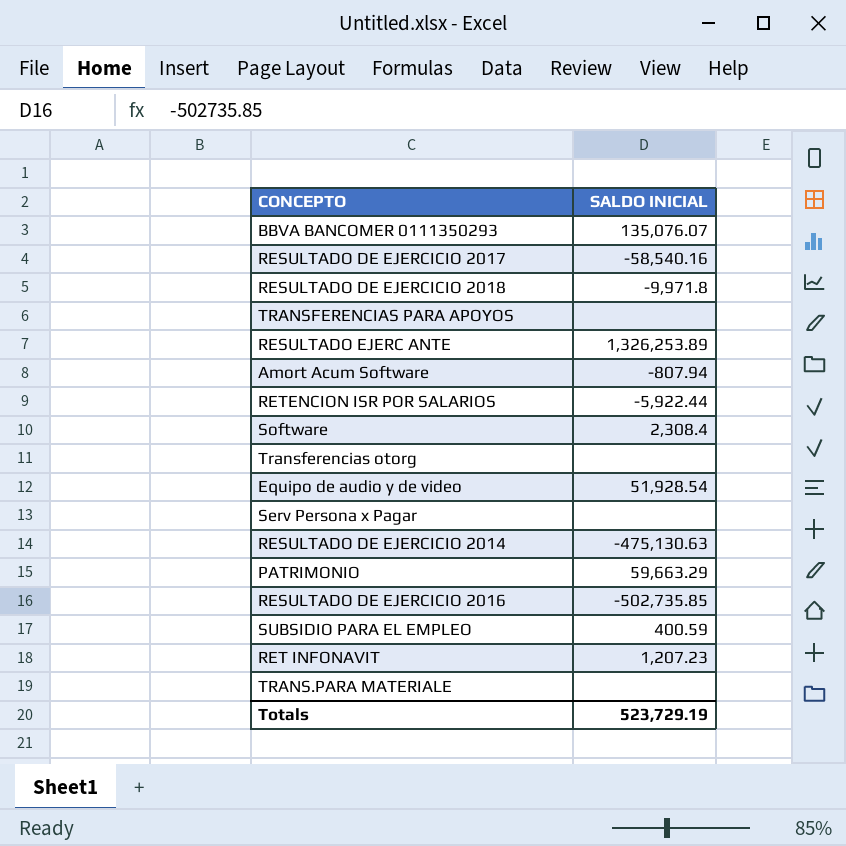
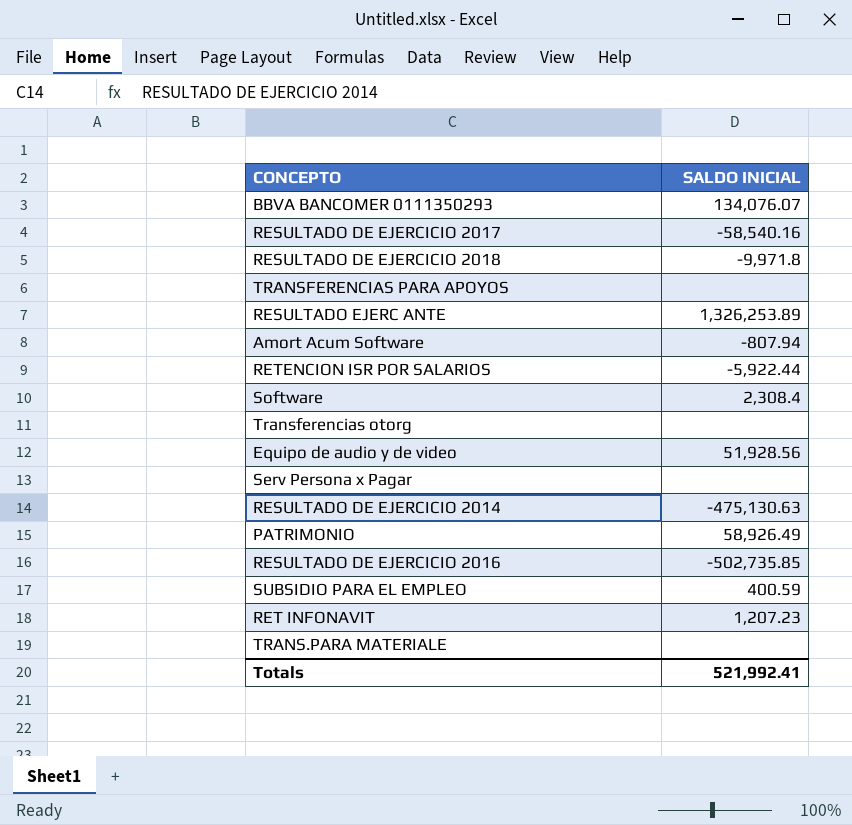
BBVA BANCOMER 0111350293 | SALDO INICIAL: 135,076.07 -> 134,076.07
Equipo de audio y de video | SALDO INICIAL: 51,928.54 -> 51,928.56
PATRIMONIO | SALDO INICIAL: 59,663.29 -> 58,926.49
Totals | SALDO INICIAL: 523,729.19 -> 521,992.41

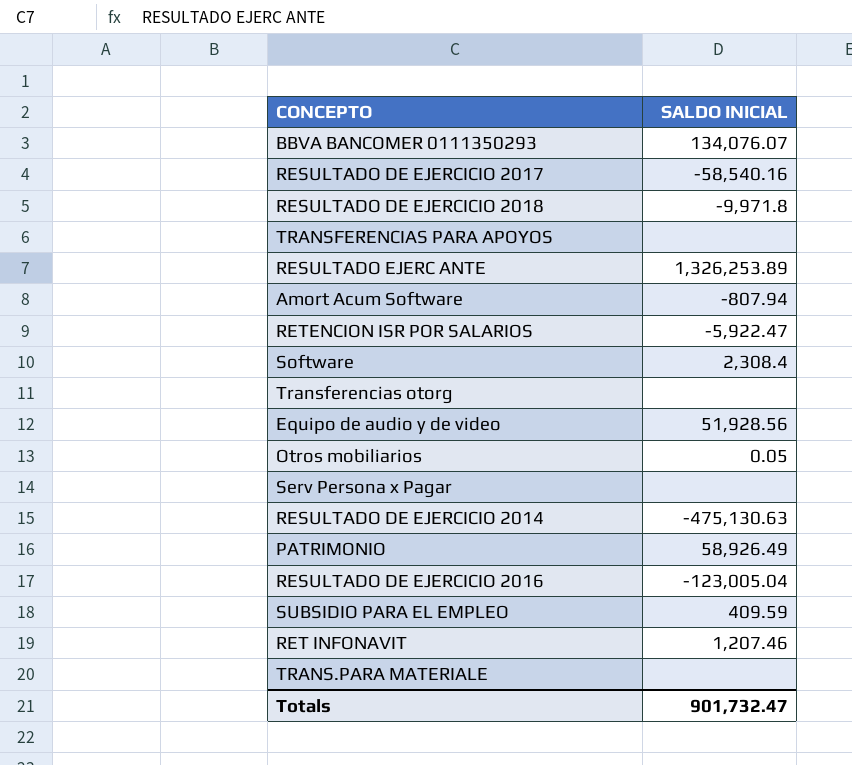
RETENCION ISR POR SALARIOS | SALDO INICIAL: -5,922.44 -> -5,922.47
row Otros mobiliarios: none -> 0.05
RESULTADO DE EJERCICIO 2016 | SALDO INICIAL: -502,735.85 -> -123,005.04
SUBSIDIO PARA EL EMPLEO | SALDO INICIAL: 400.59 -> 409.59
RET INFONAVIT | SALDO INICIAL: 1,207.23 -> 1,207.46
Totals | SALDO INICIAL: 521,992.41 -> 901,732.47

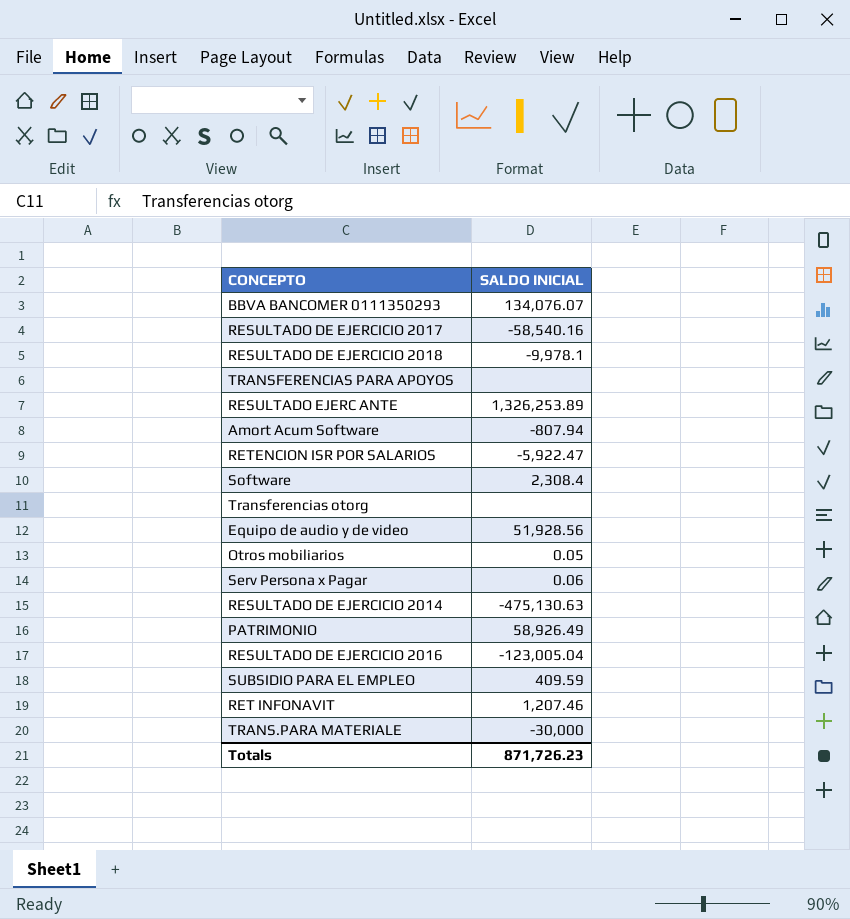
RESULTADO DE EJERCICIO 2018 | SALDO INICIAL: -9,971.8 -> -9,978.1
Serv Persona x Pagar | SALDO INICIAL: none -> 0.06
TRANS.PARA MATERIALE | SALDO INICIAL: none -> -30,000
Totals | SALDO INICIAL: 901,732.47 -> 871,726.23

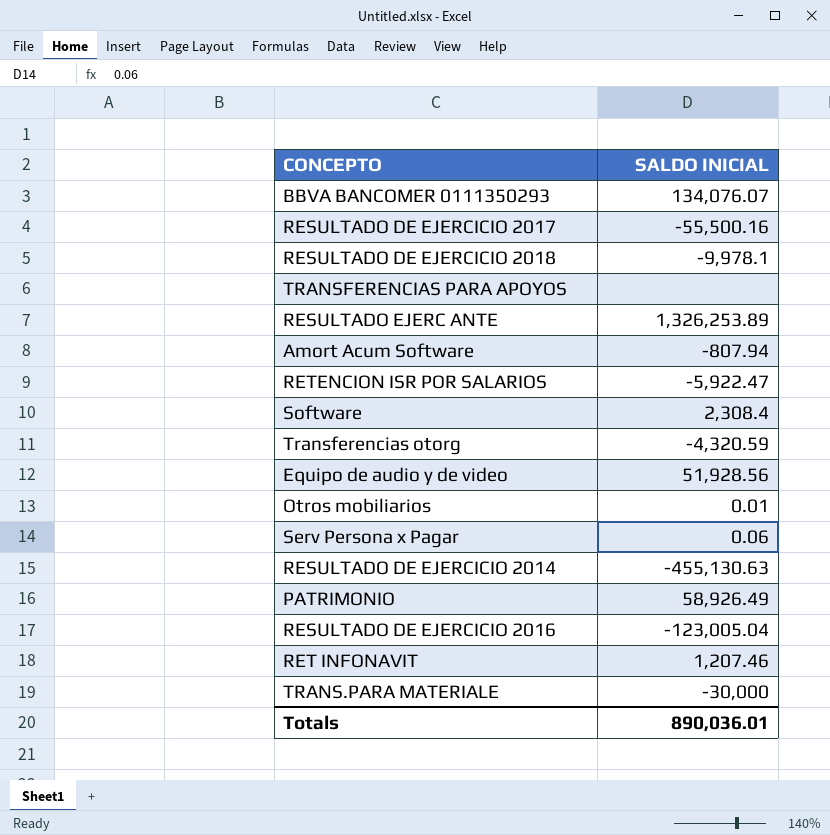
row SUBSIDIO PARA EL EMPLEO: 409.59 -> none
RESULTADO DE EJERCICIO 2017 | SALDO INICIAL: -58,540.16 -> -55,500.16
Transferencias otorg | SALDO INICIAL: none -> -4,320.59
Otros mobiliarios | SALDO INICIAL: 0.05 -> 0.01
RESULTADO DE EJERCICIO 2014 | SALDO INICIAL: -475,130.63 -> -455,130.63
Totals | SALDO INICIAL: 871,726.23 -> 890,036.01

